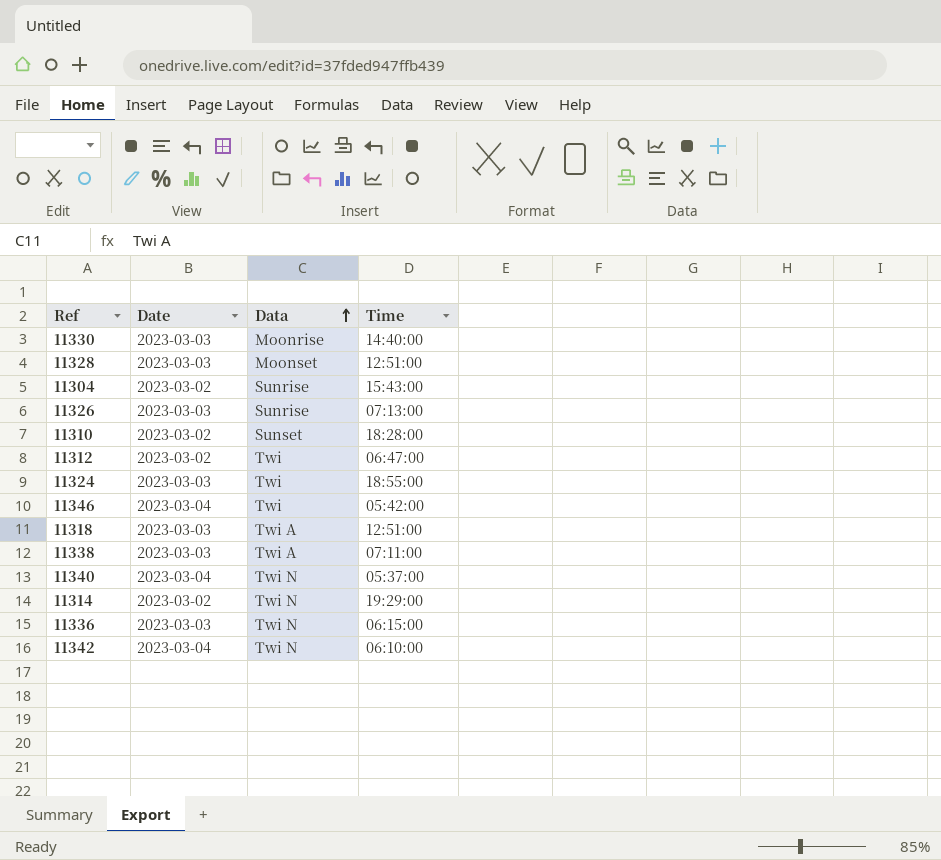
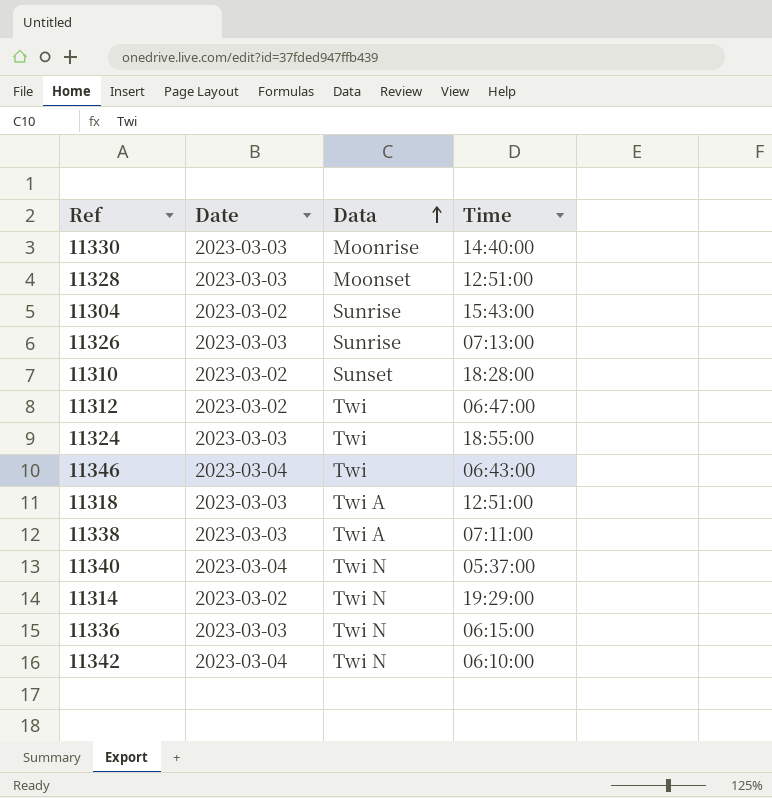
11346 | Time: 05:42:00 -> 06:43:00

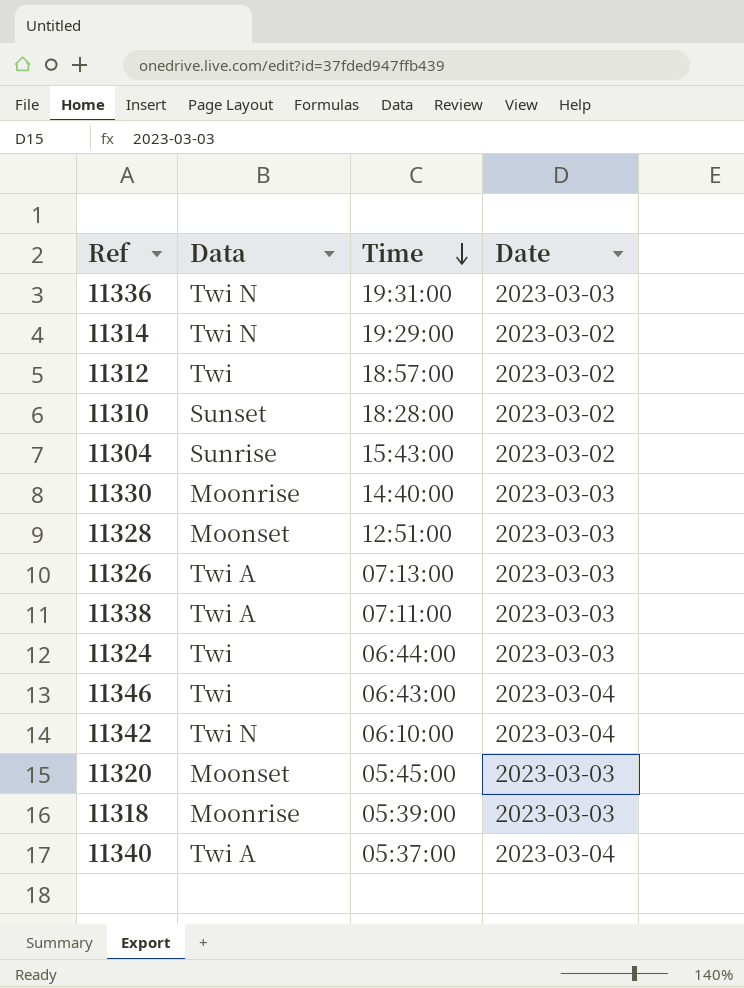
row order: Data ascending -> Time descending
column Date | position: 2 -> 4
11336 | Time: 06:15:00 -> 19:31:00
11312 | Time: 06:47:00 -> 18:57:00
11326 | Data: Sunrise -> Twi A
11324 | Time: 18:55:00 -> 06:44:00
row 11320: none -> Moonset | 05:45:00 | 2023-03-03
11318 | Data: Twi A -> Moonrise
11318 | Time: 12:51:00 -> 05:39:00
11340 | Data: Twi N -> Twi A

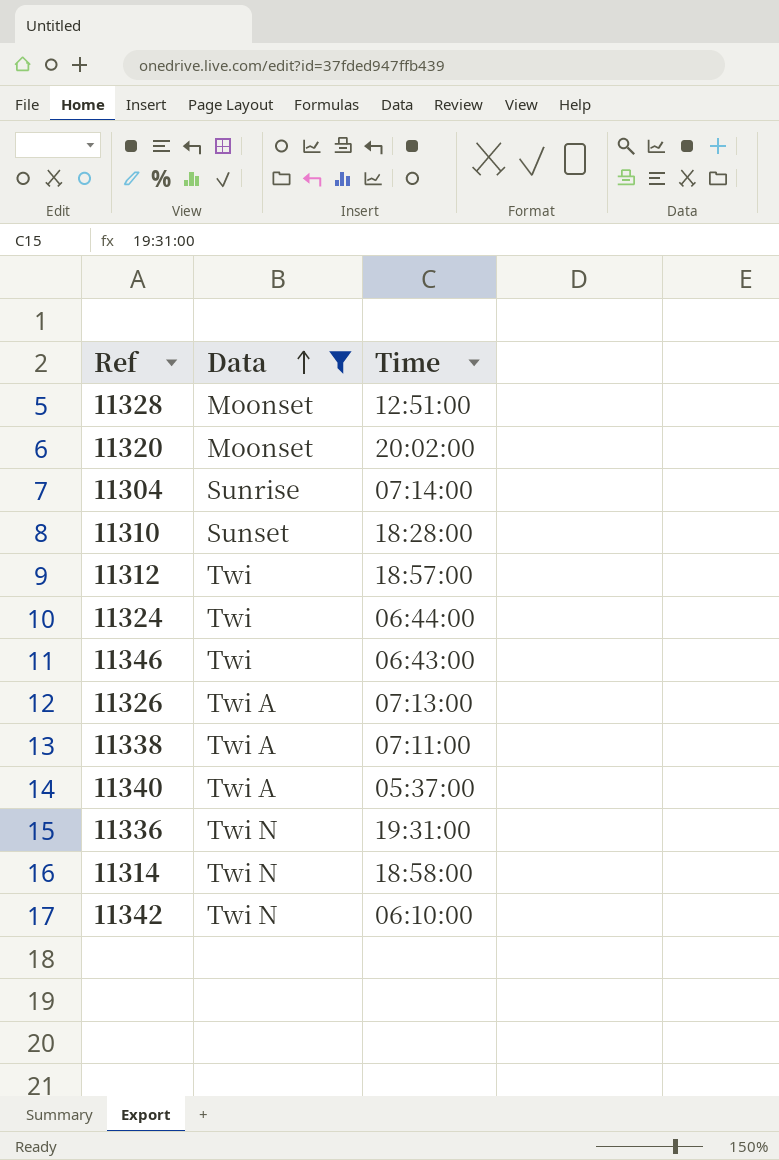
filter: none -> Data != Moonrise
row order: Time descending -> Data ascending
column Date | position: 4 -> none
11320 | Time: 05:45:00 -> 20:02:00
11304 | Time: 15:43:00 -> 07:14:00
11314 | Time: 19:29:00 -> 18:58:00

